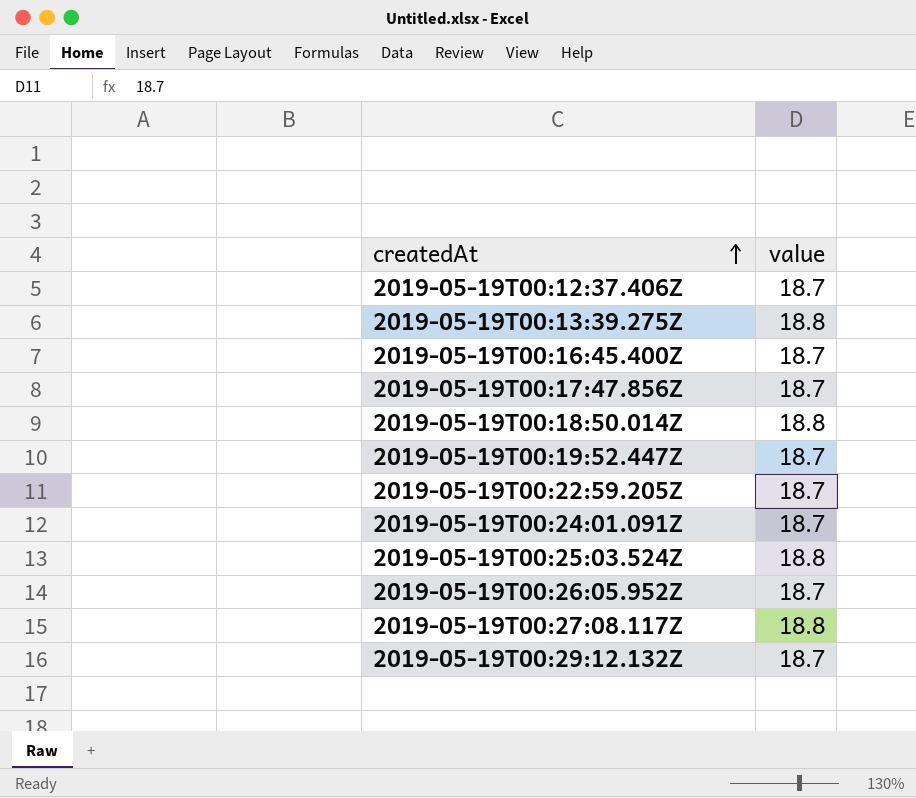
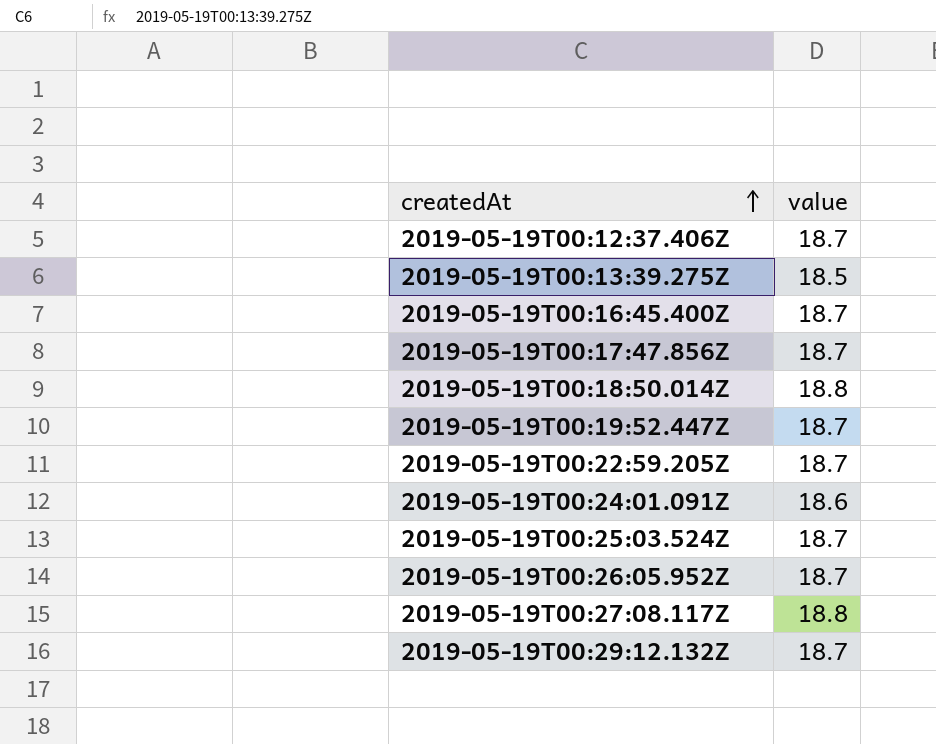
2019-05-19T00:13:39.275Z | value: 18.8 -> 18.5
2019-05-19T00:24:01.091Z | value: 18.7 -> 18.6
2019-05-19T00:25:03.524Z | value: 18.8 -> 18.7

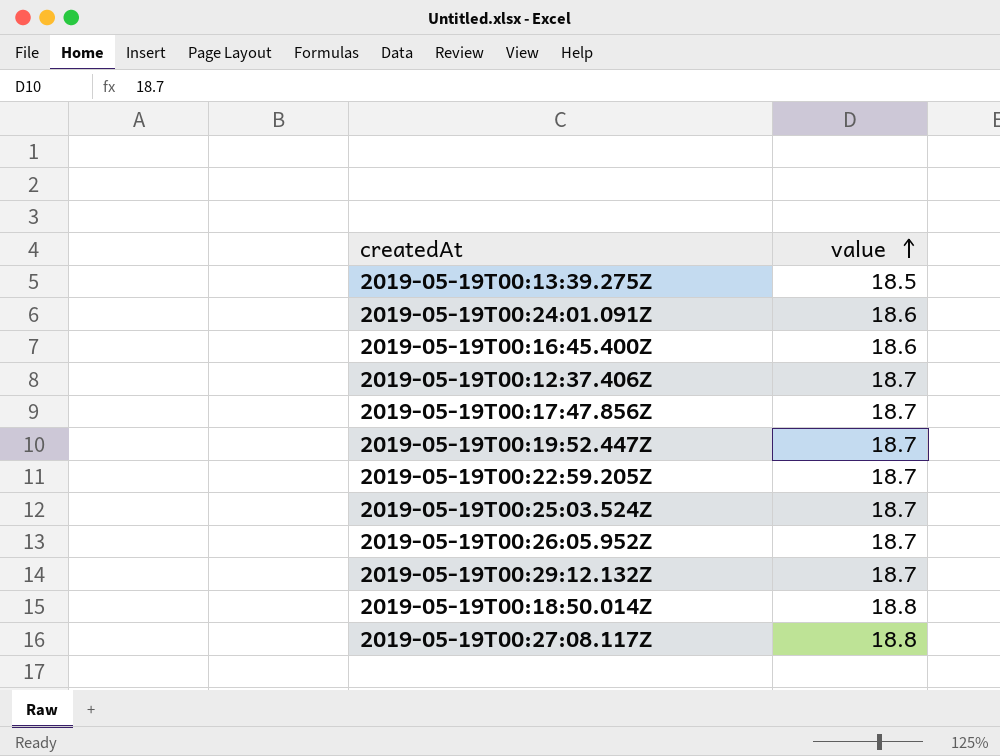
row order: createdAt ascending -> value ascending
2019-05-19T00:16:45.400Z | value: 18.7 -> 18.6

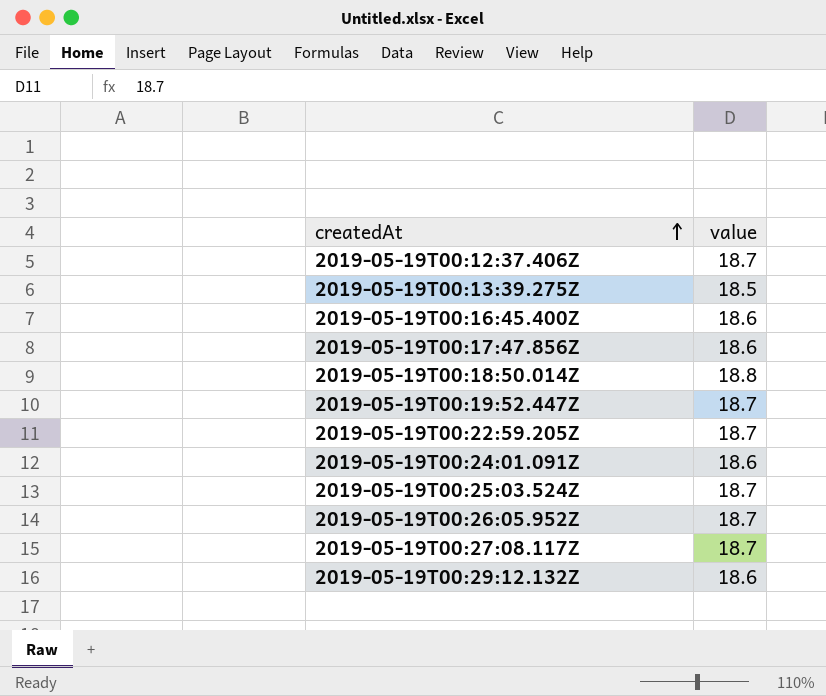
row order: value ascending -> createdAt ascending
2019-05-19T00:17:47.856Z | value: 18.7 -> 18.6
2019-05-19T00:27:08.117Z | value: 18.8 -> 18.7
2019-05-19T00:29:12.132Z | value: 18.7 -> 18.6

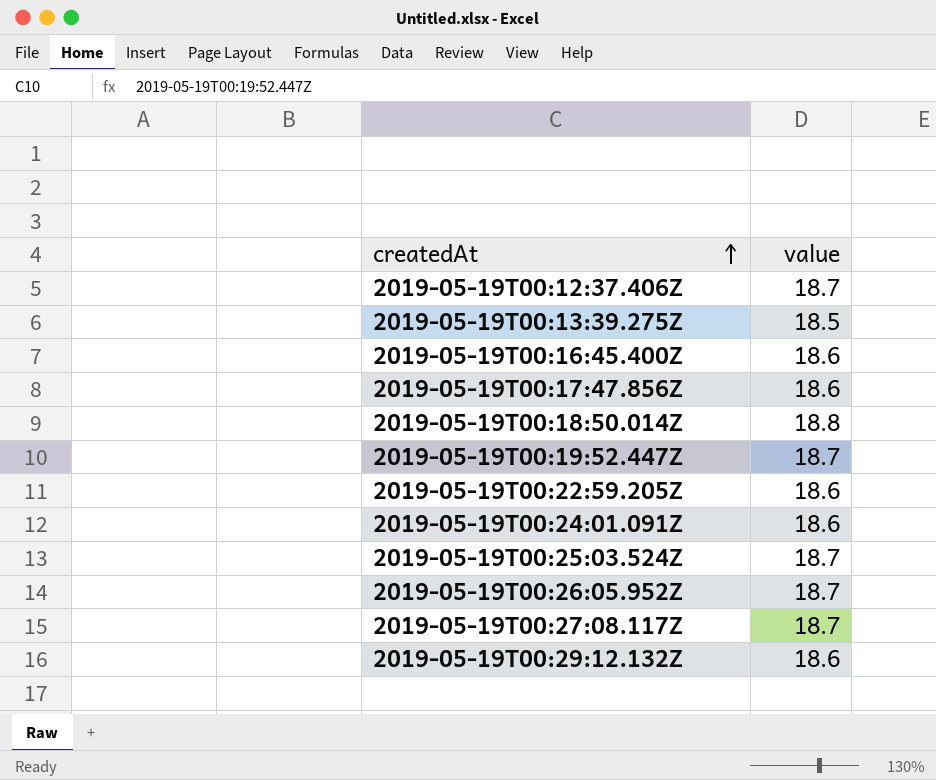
2019-05-19T00:22:59.205Z | value: 18.7 -> 18.6

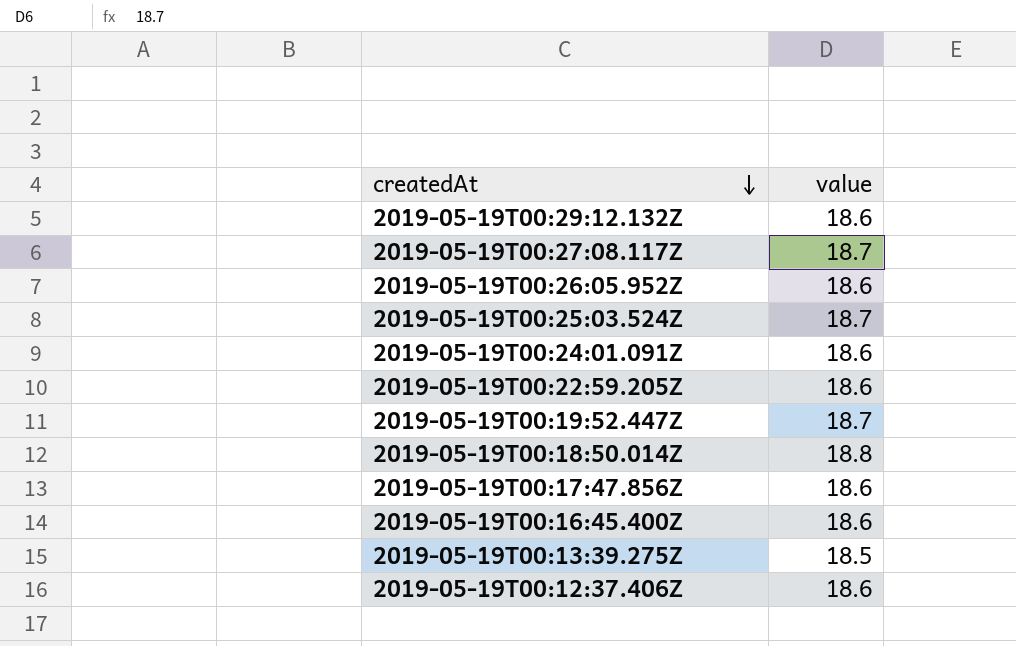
row order: createdAt ascending -> createdAt descending
2019-05-19T00:26:05.952Z | value: 18.7 -> 18.6
2019-05-19T00:12:37.406Z | value: 18.7 -> 18.6

